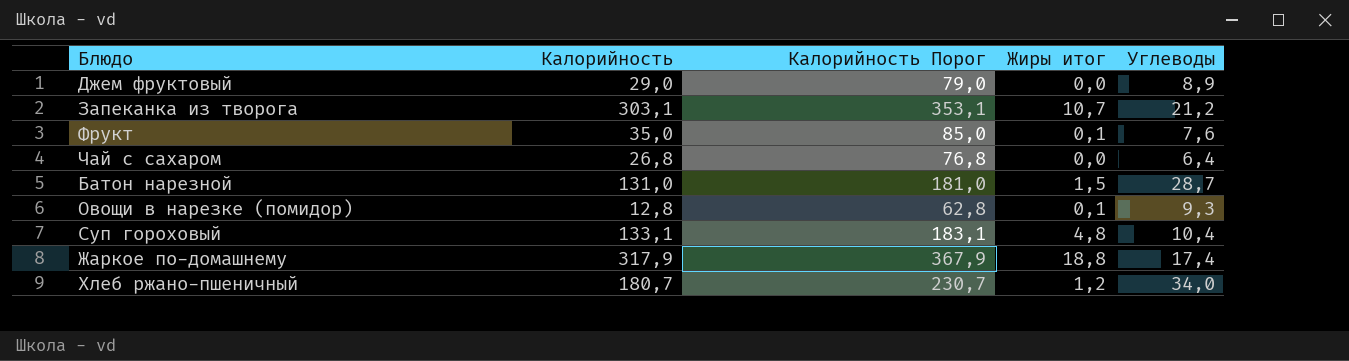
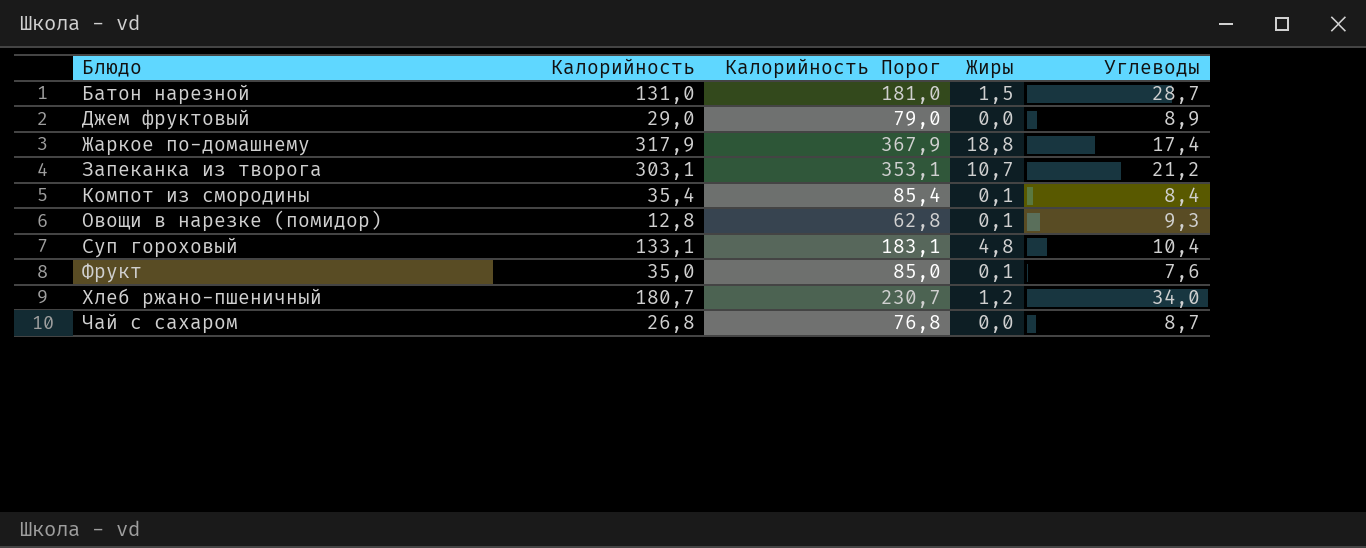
row order: none -> Блюдо ascending
column name: Жиры итог -> Жиры
row Компот из смородины: none -> 35,4 | 85,4 | 0,1 | 8,4
Чай с сахаром | Углеводы: 6,4 -> 8,7

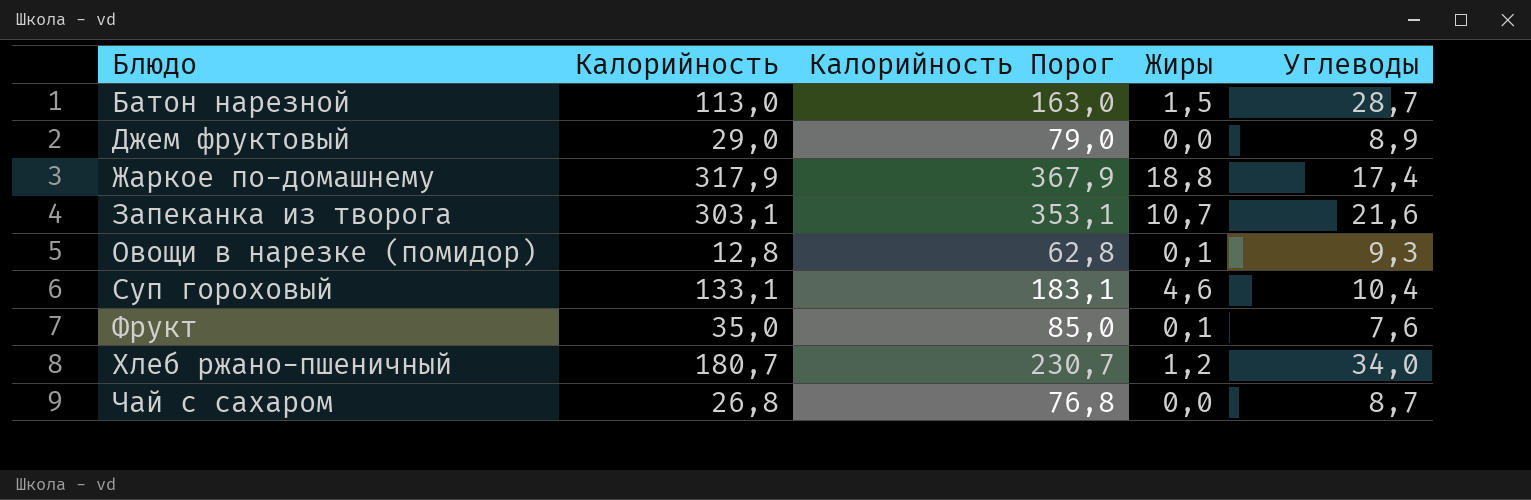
row Компот из смородины: 35,4 | 85,4 | 0,1 | 8,4 -> none
Батон нарезной | Калорийность: 131,0 -> 113,0
Батон нарезной | Калорийность Порог: 181,0 -> 163,0
Запеканка из творога | Углеводы: 21,2 -> 21,6
Суп гороховый | Жиры: 4,8 -> 4,6

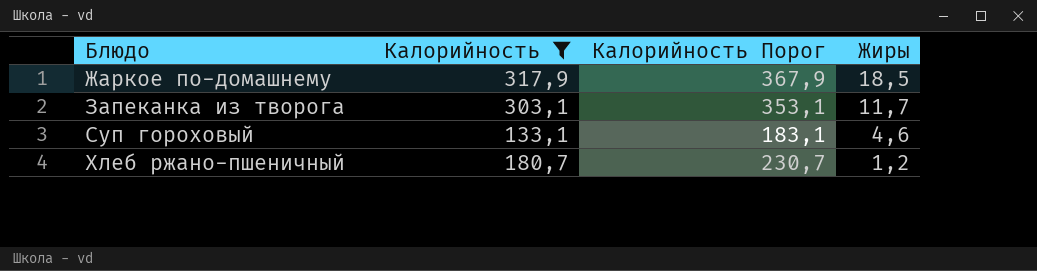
filter: none -> Калорийность >= 133,1
column Углеводы | position: 5 -> none
Жаркое по-домашнему | Жиры: 18,8 -> 18,5
Запеканка из творога | Жиры: 10,7 -> 11,7

